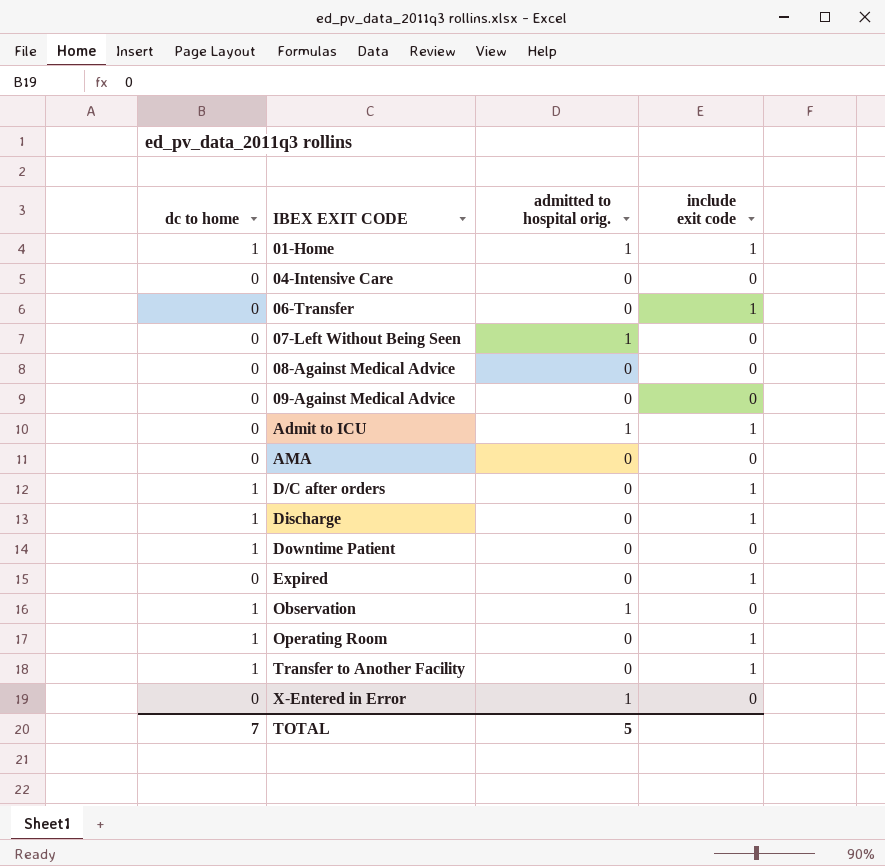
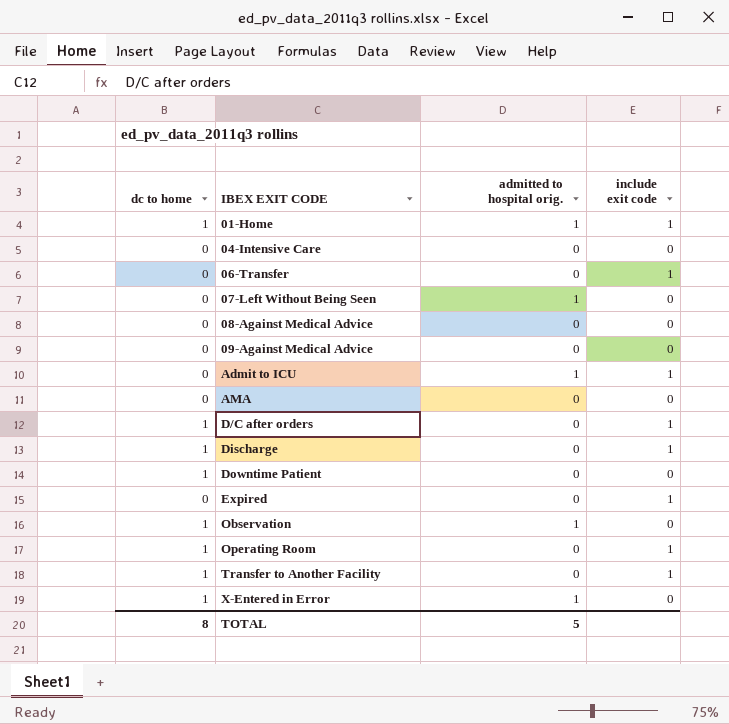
X-Entered in Error | dc to home: 0 -> 1
TOTAL | dc to home: 7 -> 8

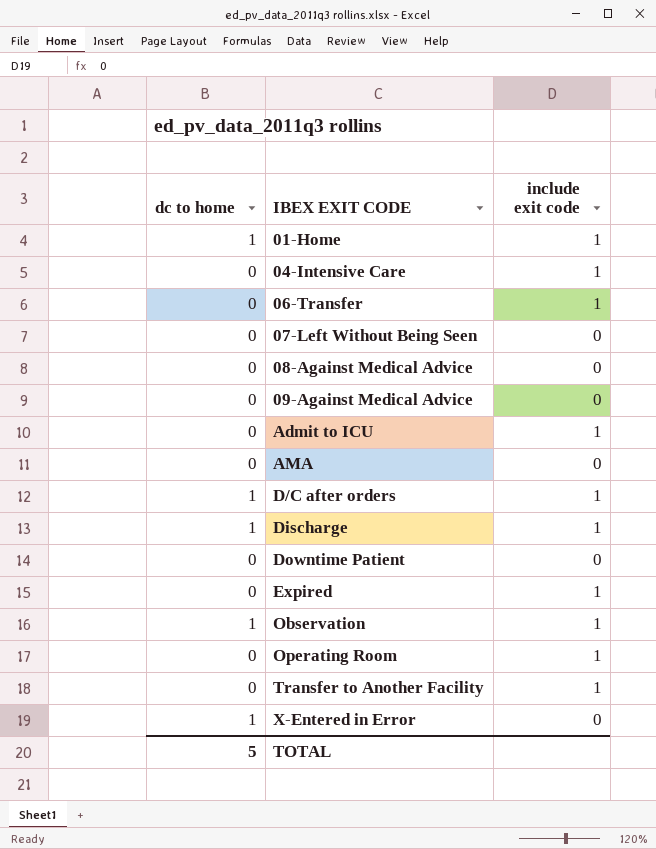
column admitted to hospital orig. | position: 3 -> none
04-Intensive Care | include exit code: 0 -> 1
Downtime Patient | dc to home: 1 -> 0
Observation | include exit code: 0 -> 1
Operating Room | dc to home: 1 -> 0
Transfer to Another Facility | dc to home: 1 -> 0
TOTAL | dc to home: 8 -> 5

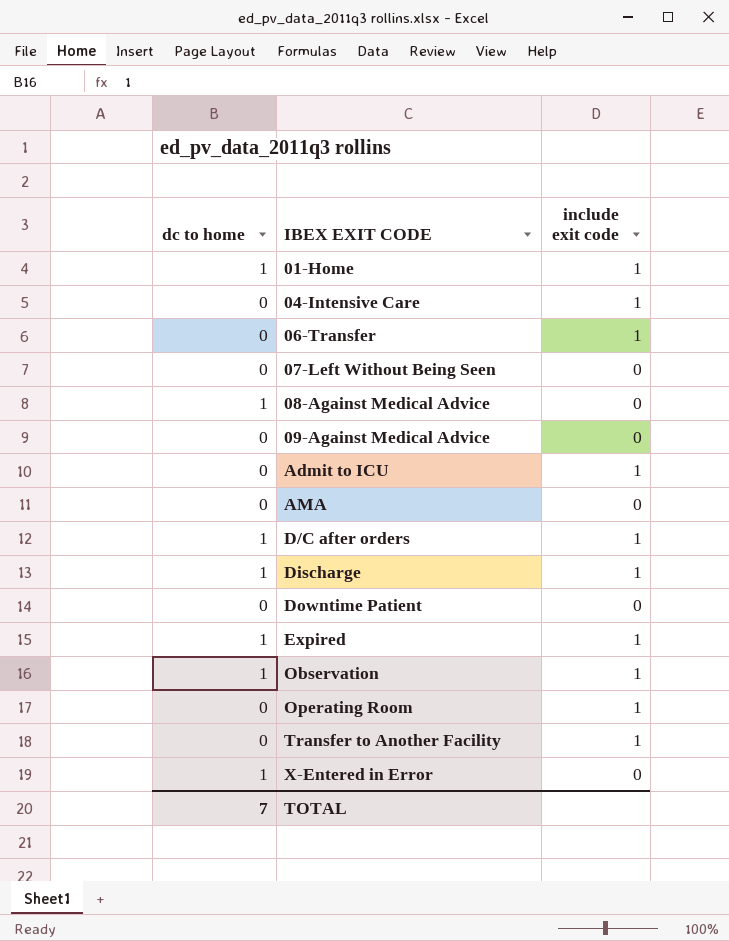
08-Against Medical Advice | dc to home: 0 -> 1
Expired | dc to home: 0 -> 1
TOTAL | dc to home: 5 -> 7

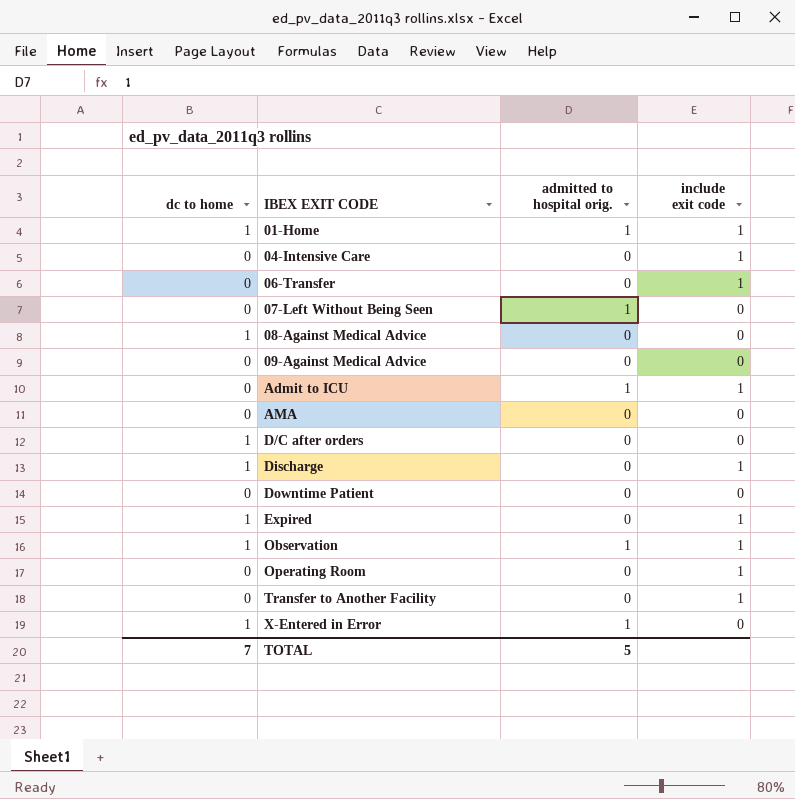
column admitted to hospital orig. | position: none -> 3
D/C after orders | include exit code: 1 -> 0

